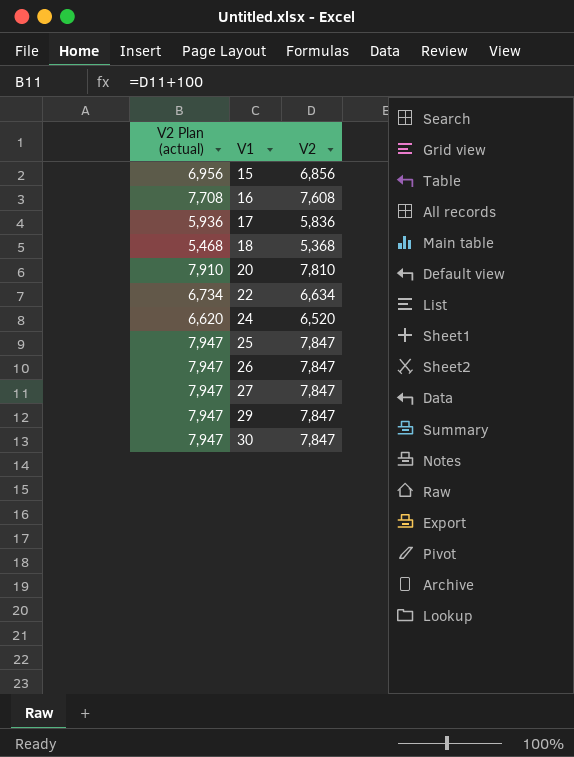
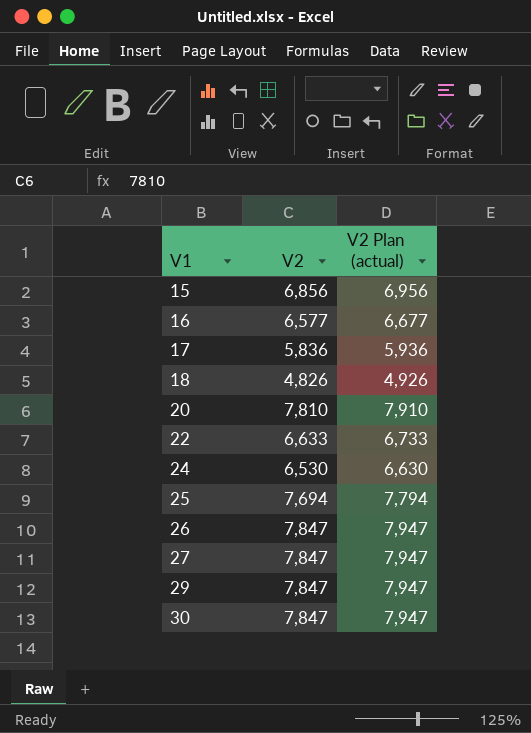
column V2 Plan (actual) | position: 1 -> 3
16 | V2: 7,608 -> 6,577
16 | V2 Plan (actual): 7,708 -> 6,677
18 | V2: 5,368 -> 4,826
18 | V2 Plan (actual): 5,468 -> 4,926
22 | V2: 6,634 -> 6,633
22 | V2 Plan (actual): 6,734 -> 6,733
24 | V2: 6,520 -> 6,530
24 | V2 Plan (actual): 6,620 -> 6,630
25 | V2: 7,847 -> 7,694
25 | V2 Plan (actual): 7,947 -> 7,794

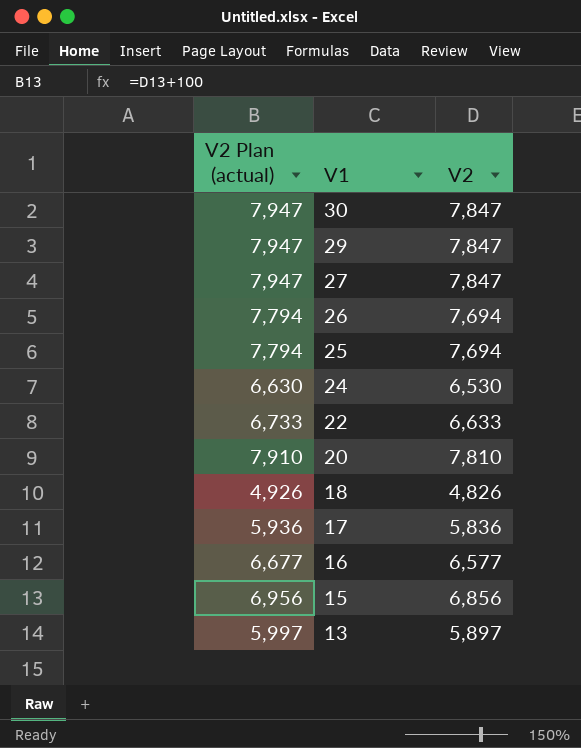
row order: V1 ascending -> V1 descending
column V2 Plan (actual) | position: 3 -> 1
26 | V2 Plan (actual): 7,947 -> 7,794
26 | V2: 7,847 -> 7,694
row 13: none -> 5,997 | 5,897

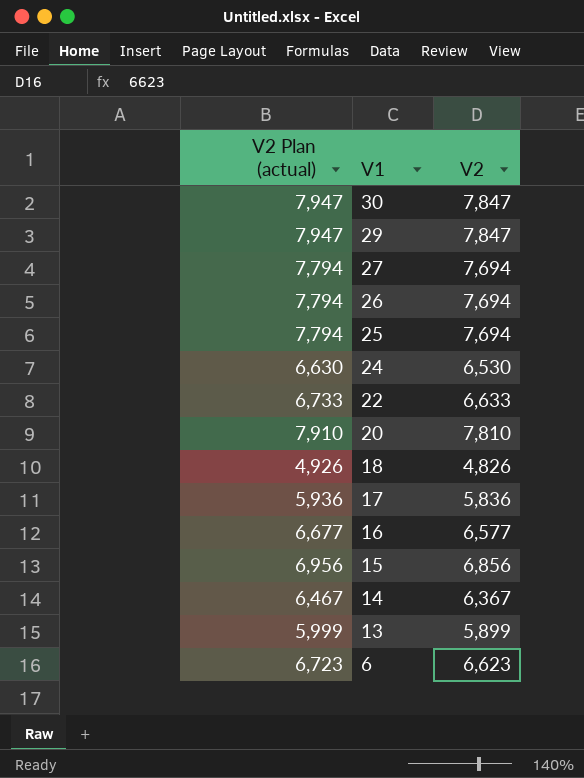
27 | V2 Plan (actual): 7,947 -> 7,794
27 | V2: 7,847 -> 7,694
row 14: none -> 6,467 | 6,367
13 | V2 Plan (actual): 5,997 -> 5,999
13 | V2: 5,897 -> 5,899
row 6: none -> 6,723 | 6,623

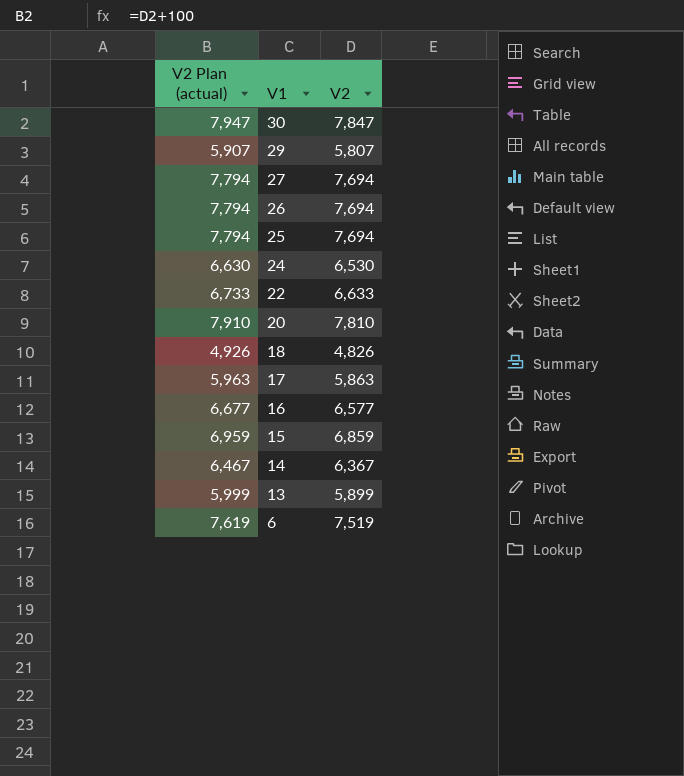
29 | V2 Plan (actual): 7,947 -> 5,907
29 | V2: 7,847 -> 5,807
17 | V2 Plan (actual): 5,936 -> 5,963
17 | V2: 5,836 -> 5,863
15 | V2 Plan (actual): 6,956 -> 6,959
15 | V2: 6,856 -> 6,859
6 | V2 Plan (actual): 6,723 -> 7,619
6 | V2: 6,623 -> 7,519

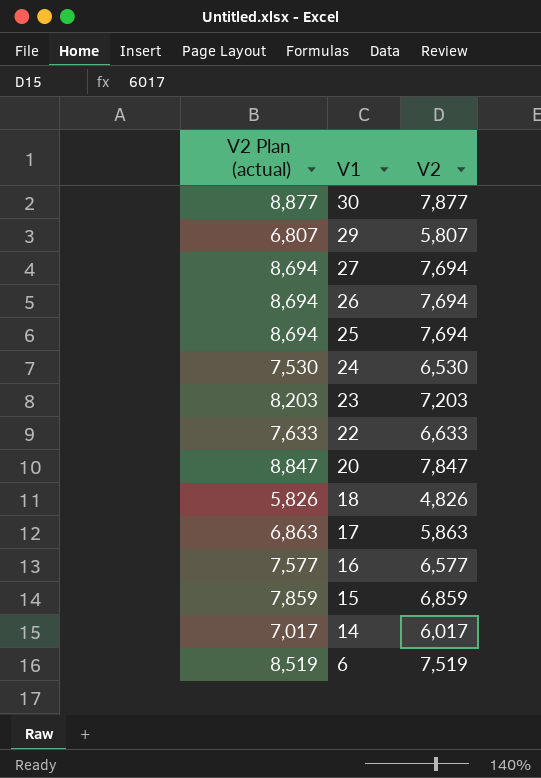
column V2 Plan (actual) | formula: [V2] + 100 -> [V2] + 1000
row 13: 5,999 | 5,899 -> none
30 | V2: 7,847 -> 7,877
row 23: none -> 8,203 | 7,203
20 | V2: 7,810 -> 7,847
14 | V2: 6,367 -> 6,017

